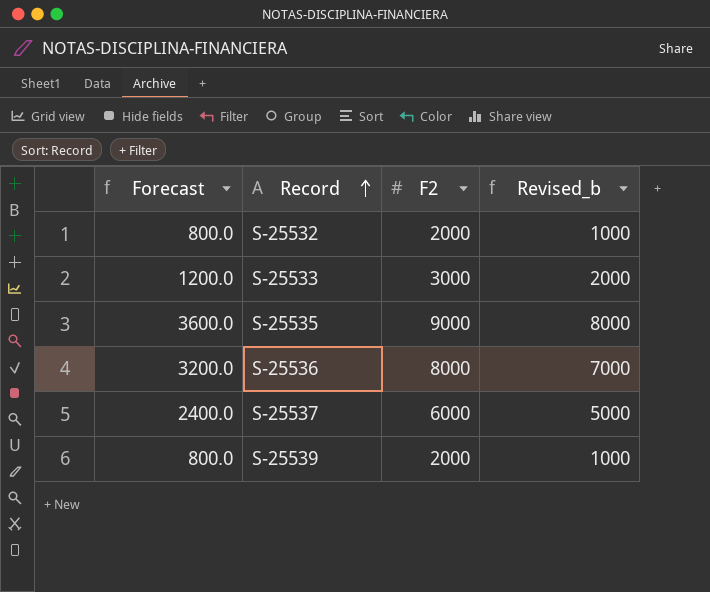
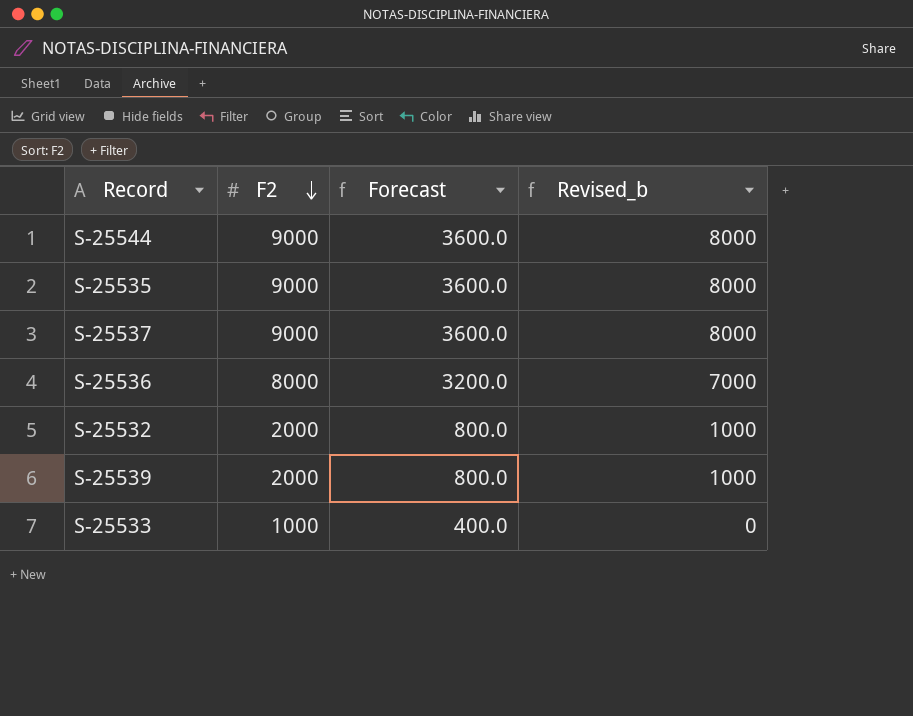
row order: Record ascending -> F2 descending
column Forecast | position: 1 -> 3
row S-25544: none -> 9000 | 3600.0 | 8000
S-25537 | F2: 6000 -> 9000
S-25537 | Forecast: 2400.0 -> 3600.0
S-25537 | Revised_b: 5000 -> 8000
S-25533 | F2: 3000 -> 1000
S-25533 | Forecast: 1200.0 -> 400.0
S-25533 | Revised_b: 2000 -> 0

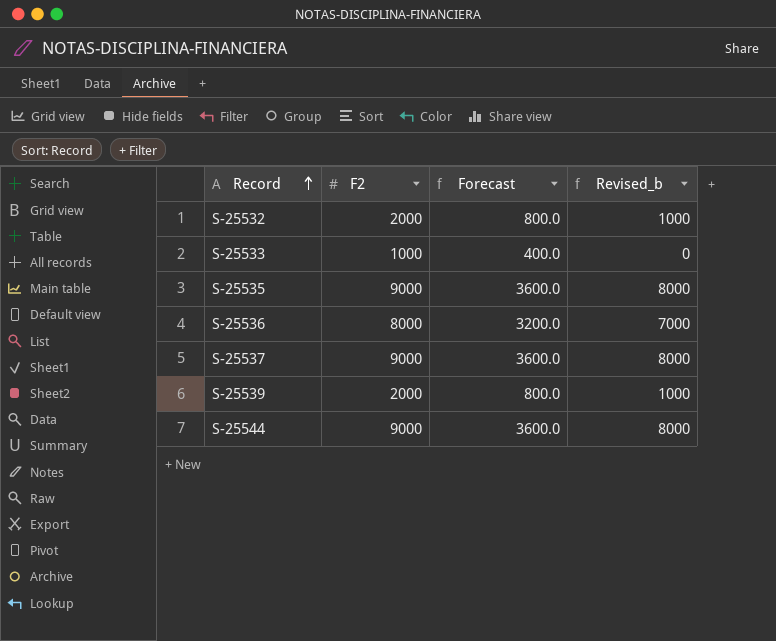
row order: F2 descending -> Record ascending

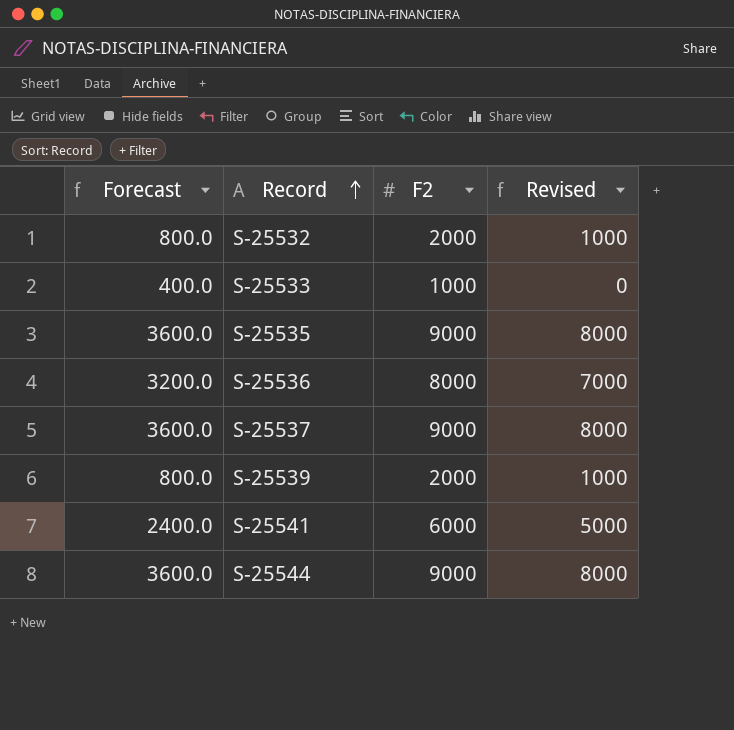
column Forecast | position: 3 -> 1
column name: Revised_b -> Revised
row S-25541: none -> 2400.0 | 6000 | 5000

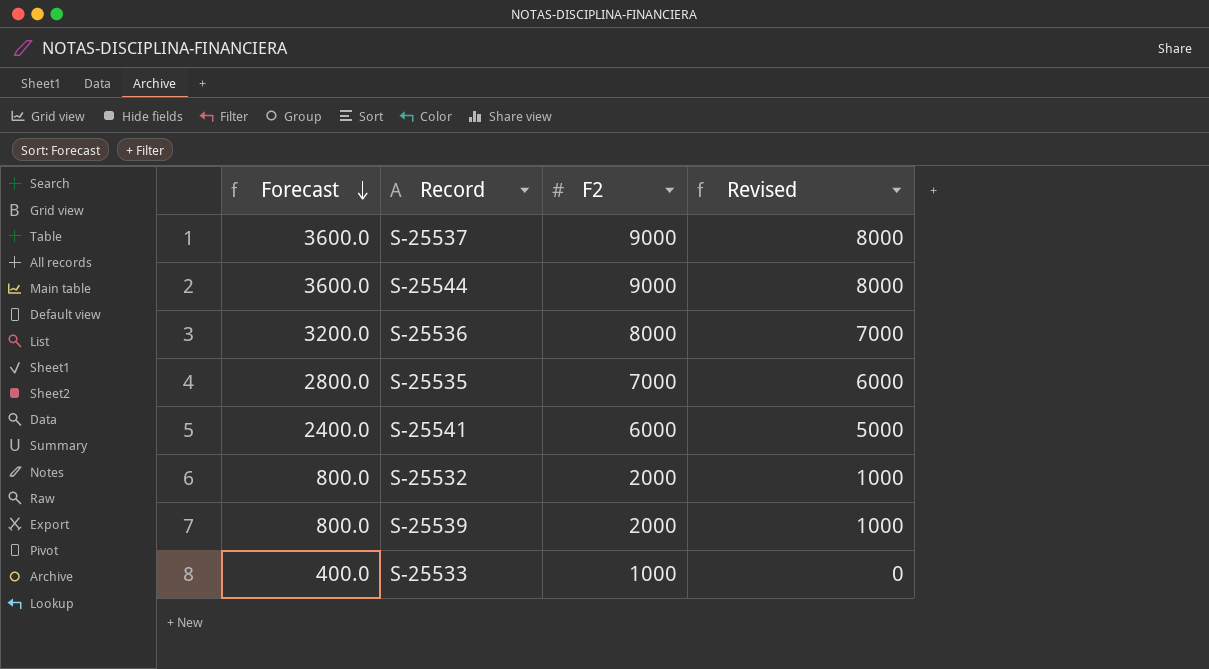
row order: Record ascending -> Forecast descending
S-25535 | Forecast: 3600.0 -> 2800.0
S-25535 | F2: 9000 -> 7000
S-25535 | Revised: 8000 -> 6000

